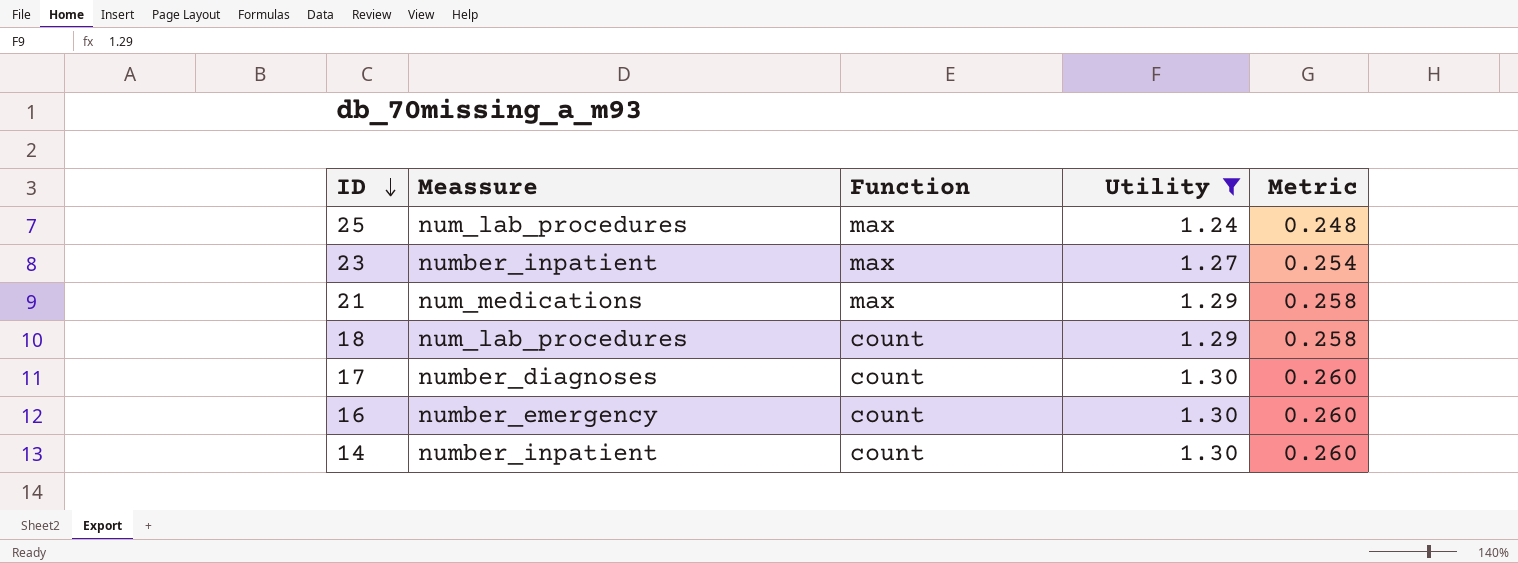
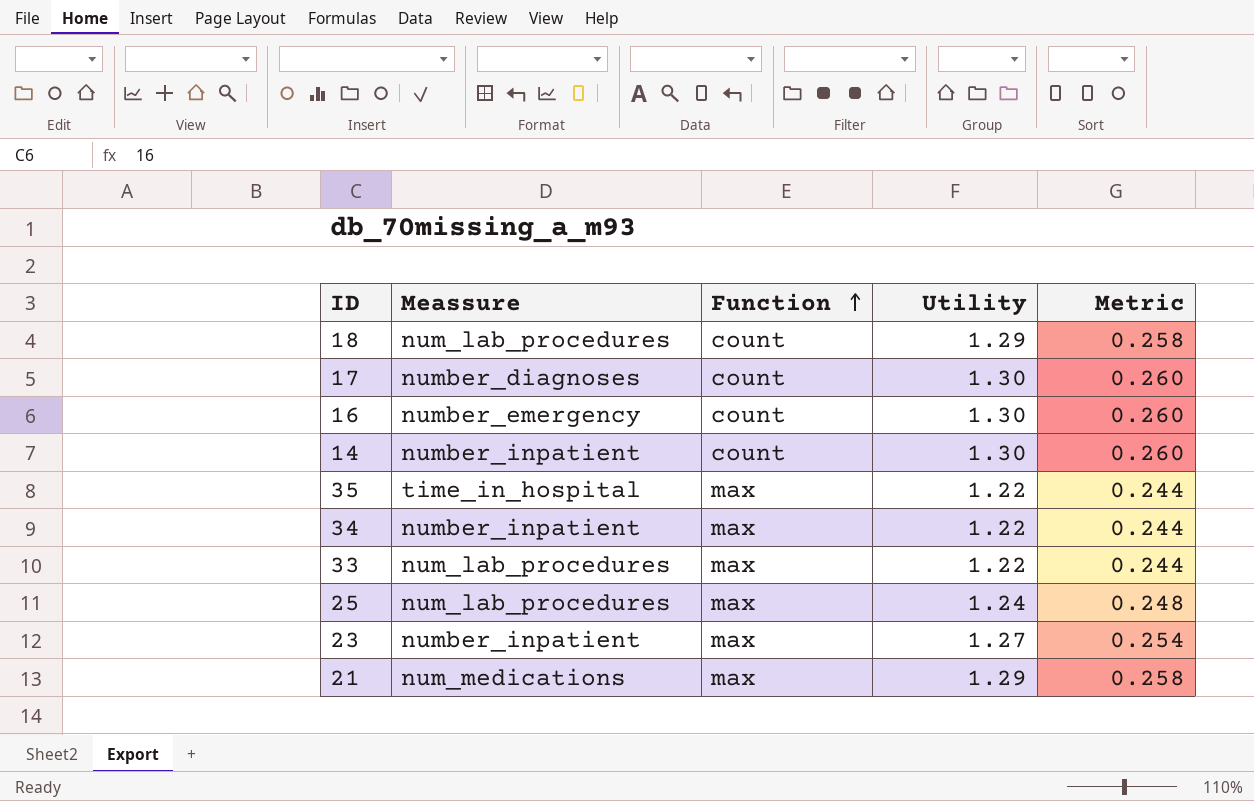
filter: Utility != 1.22 -> none
row order: ID descending -> Function ascending

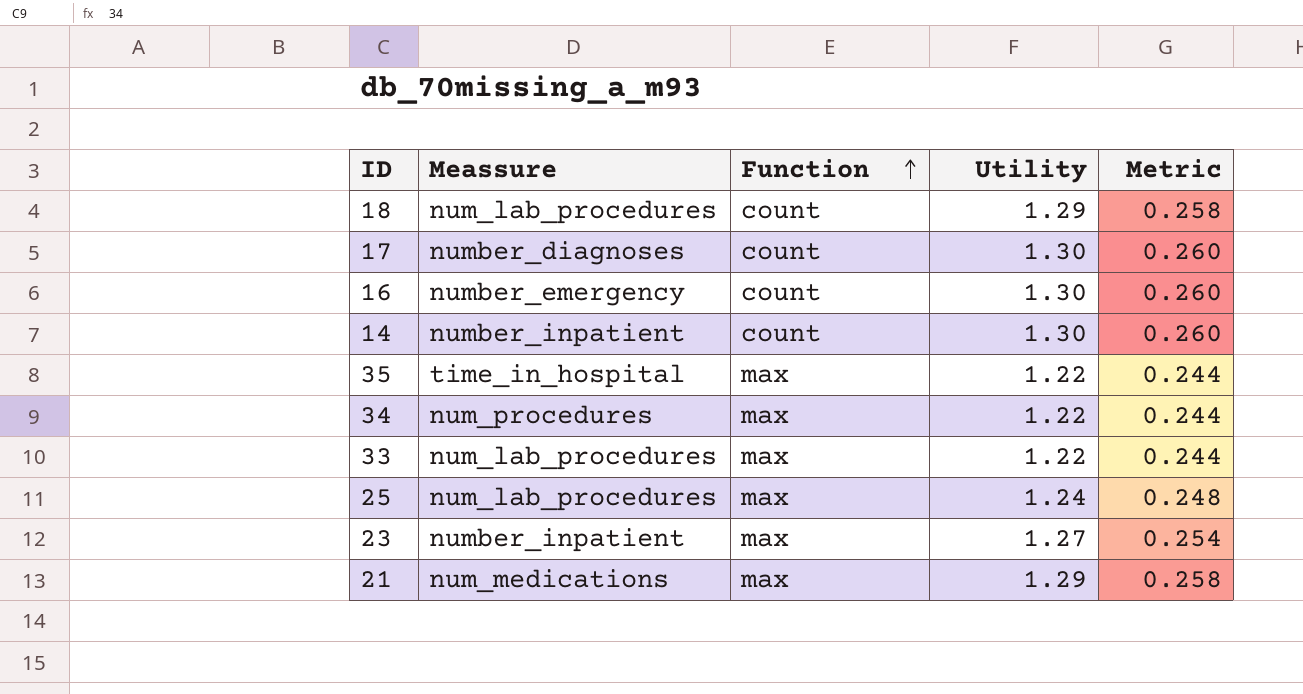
34 | Meassure: number_inpatient -> num_procedures

